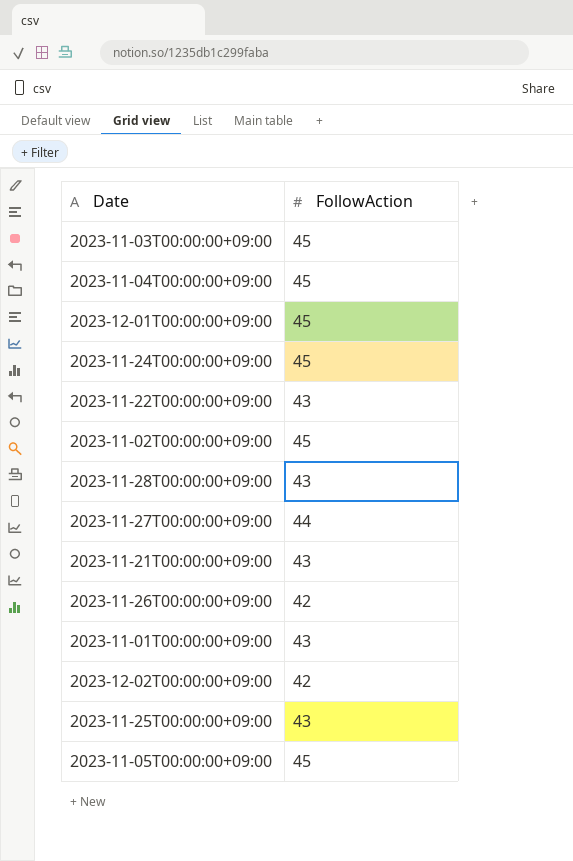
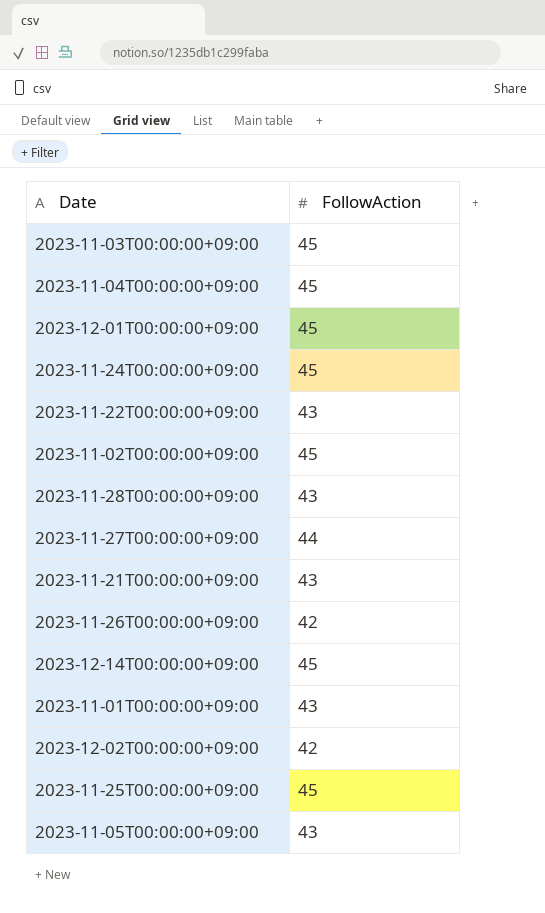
row 2023-12-14T00:00:00+09:00: none -> 45
2023-11-25T00:00:00+09:00 | FollowAction: 43 -> 45
2023-11-05T00:00:00+09:00 | FollowAction: 45 -> 43

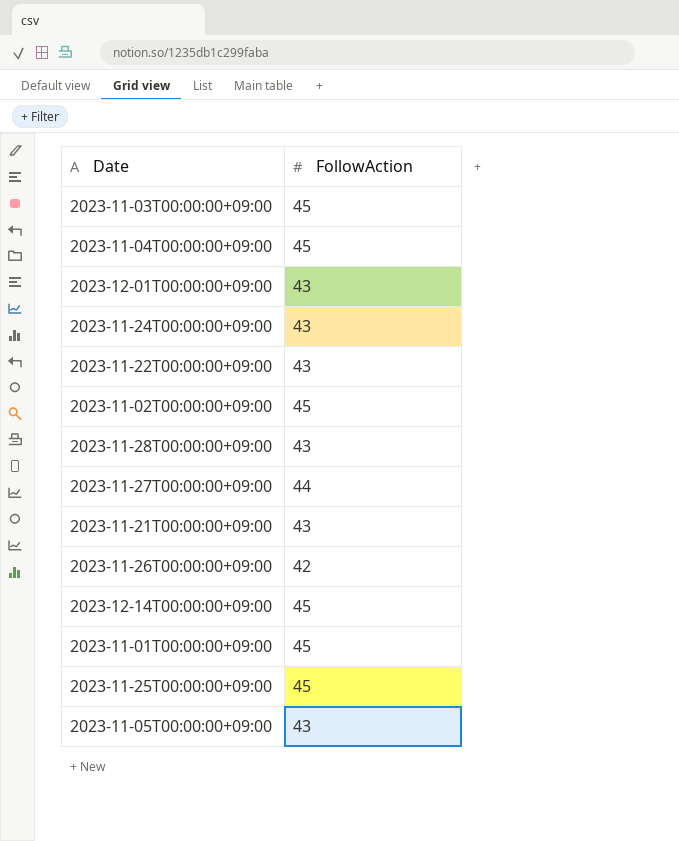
row 2023-12-02T00:00:00+09:00: 42 -> none
2023-12-01T00:00:00+09:00 | FollowAction: 45 -> 43
2023-11-24T00:00:00+09:00 | FollowAction: 45 -> 43
2023-11-01T00:00:00+09:00 | FollowAction: 43 -> 45

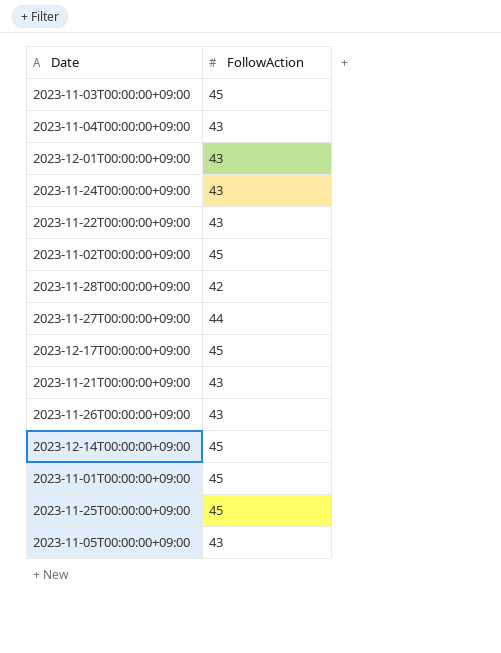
2023-11-04T00:00:00+09:00 | FollowAction: 45 -> 43
2023-11-28T00:00:00+09:00 | FollowAction: 43 -> 42
row 2023-12-17T00:00:00+09:00: none -> 45
2023-11-26T00:00:00+09:00 | FollowAction: 42 -> 43

